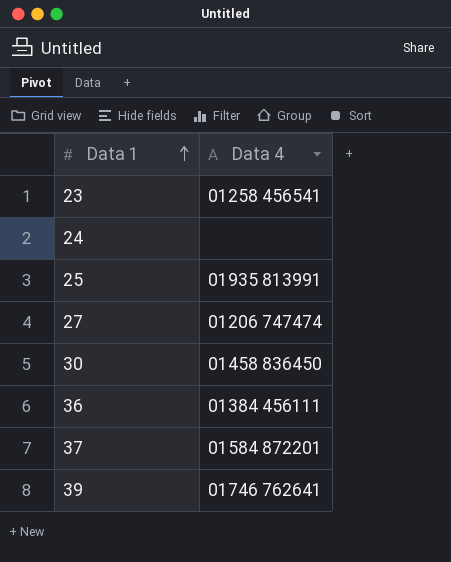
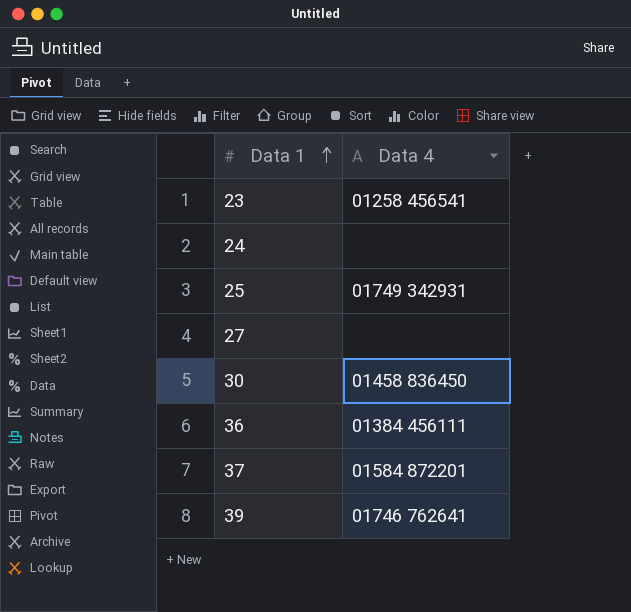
25 | Data 4: 01935 813991 -> 01749 342931
27 | Data 4: 01206 747474 -> none

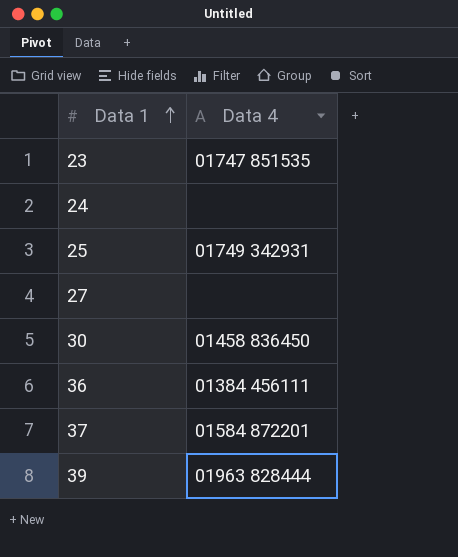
23 | Data 4: 01258 456541 -> 01747 851535
39 | Data 4: 01746 762641 -> 01963 828444

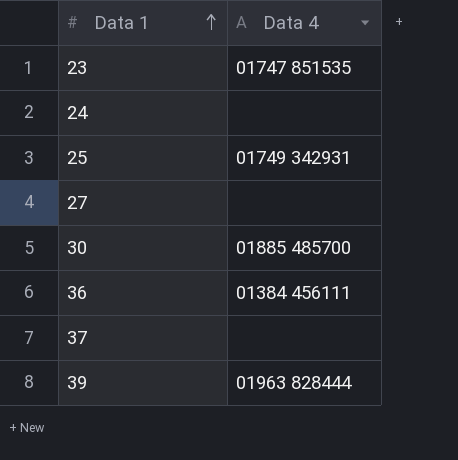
30 | Data 4: 01458 836450 -> 01885 485700
37 | Data 4: 01584 872201 -> none

